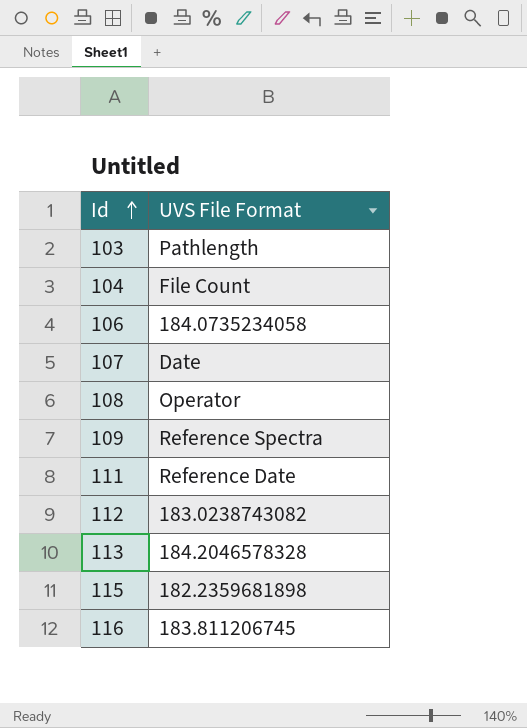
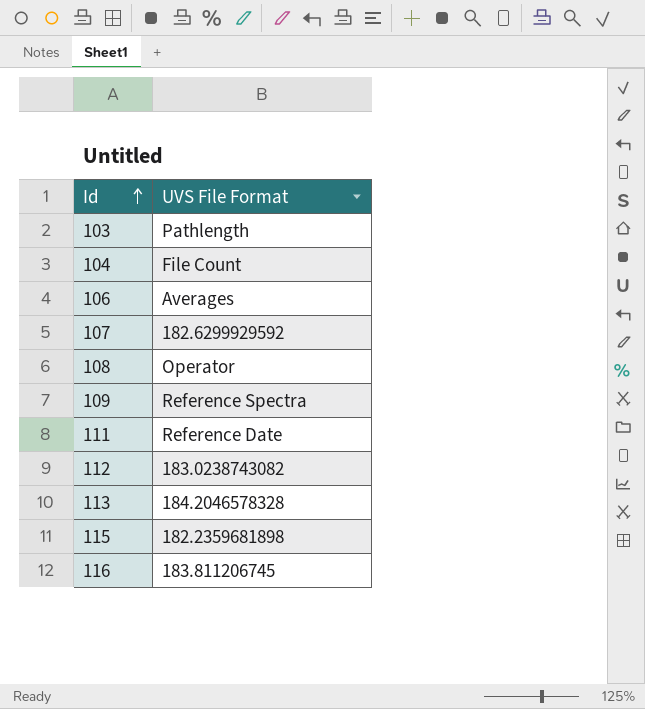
106 | UVS File Format: 184.0735234058 -> Averages
107 | UVS File Format: Date -> 182.6299929592

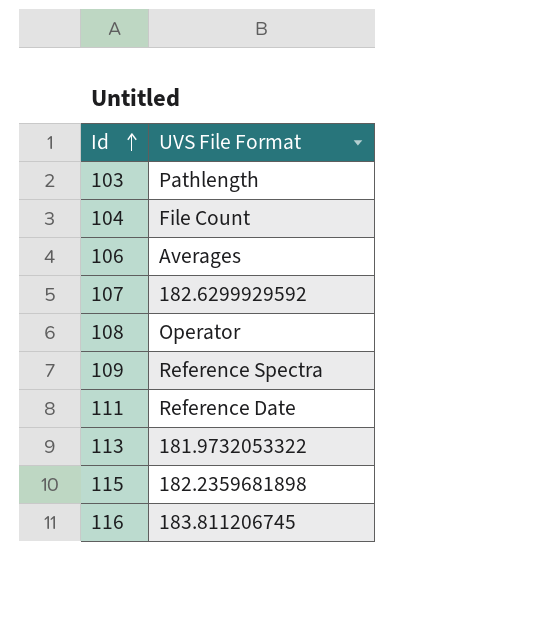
row 112: 183.0238743082 -> none
113 | UVS File Format: 184.2046578328 -> 181.9732053322

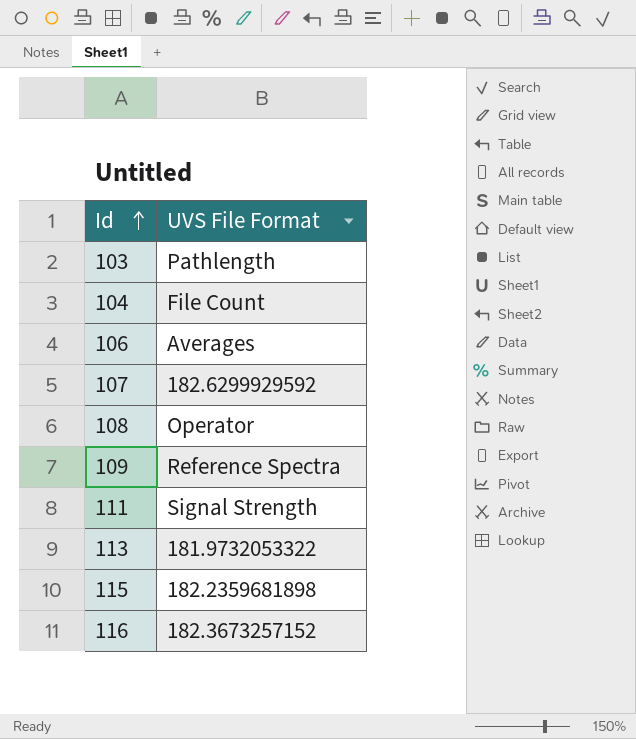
111 | UVS File Format: Reference Date -> Signal Strength
116 | UVS File Format: 183.811206745 -> 182.3673257152

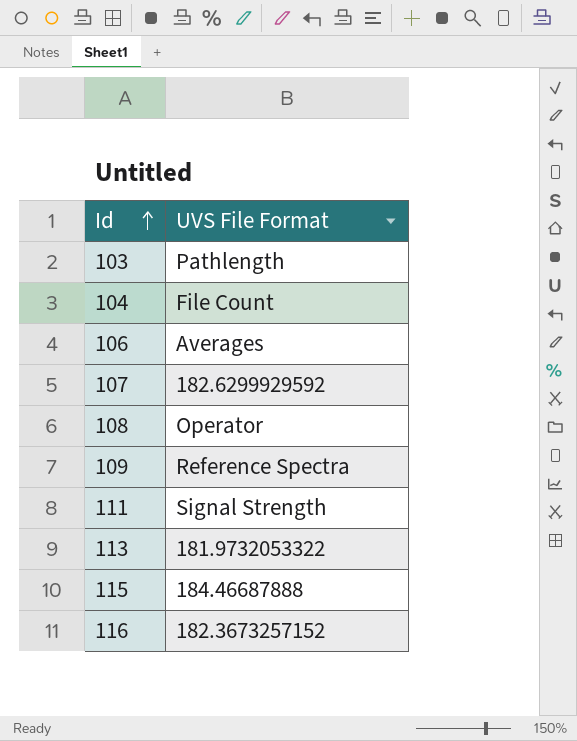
115 | UVS File Format: 182.2359681898 -> 184.46687888

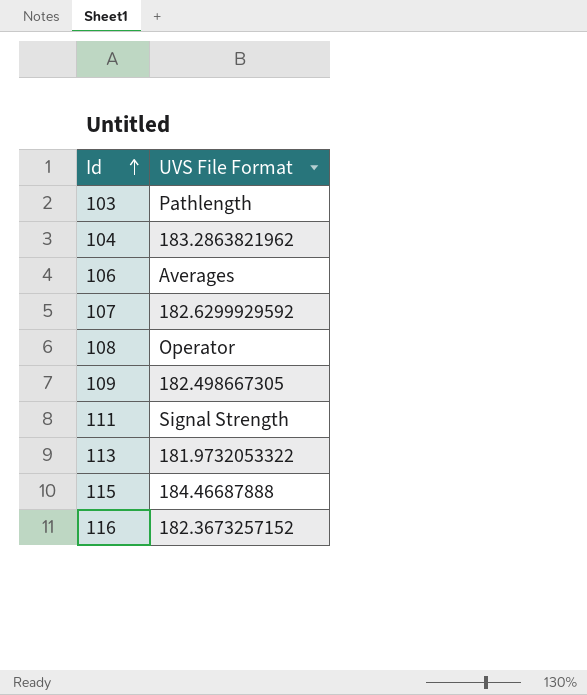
104 | UVS File Format: File Count -> 183.2863821962
109 | UVS File Format: Reference Spectra -> 182.498667305

